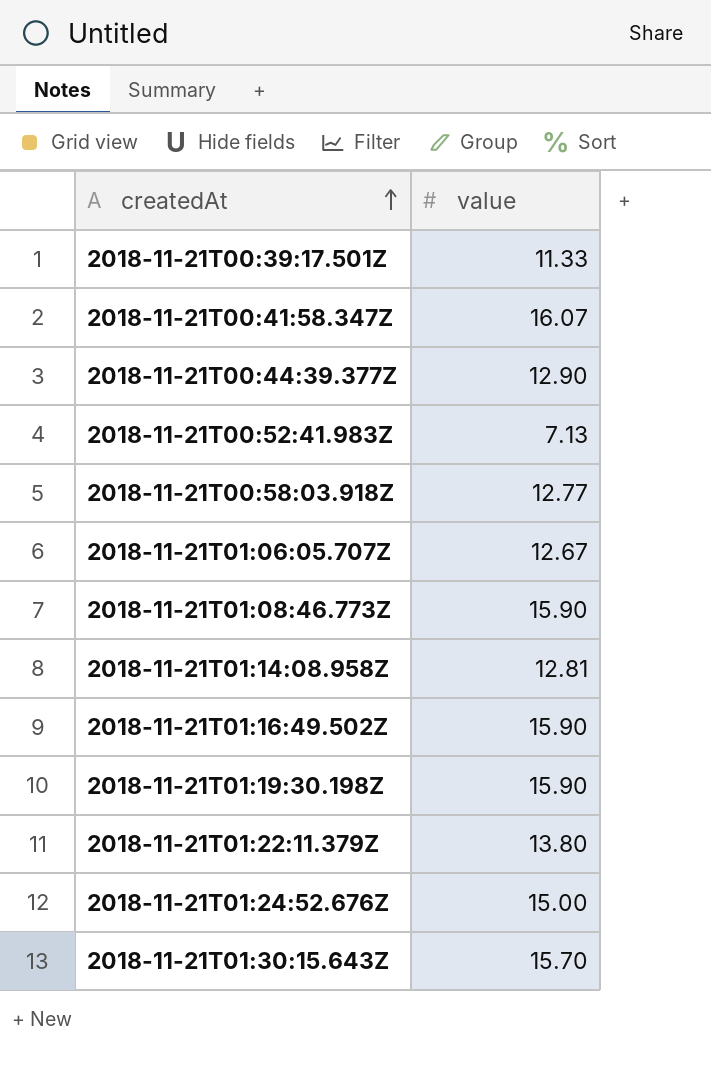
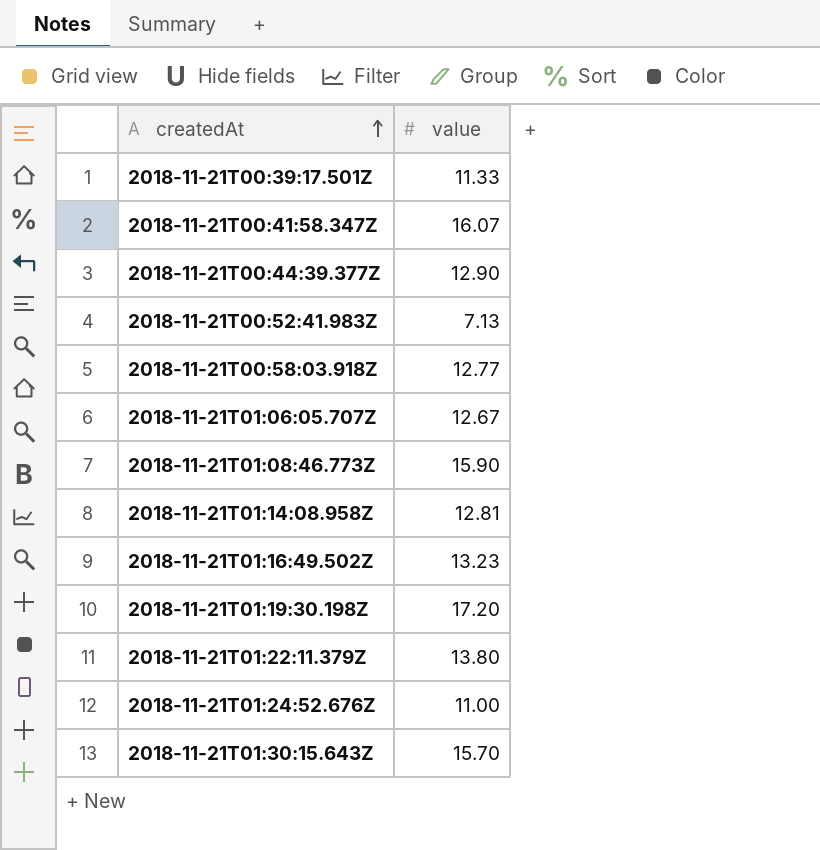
2018-11-21T01:16:49.502Z | value: 15.90 -> 13.23
2018-11-21T01:19:30.198Z | value: 15.90 -> 17.20
2018-11-21T01:24:52.676Z | value: 15.00 -> 11.00

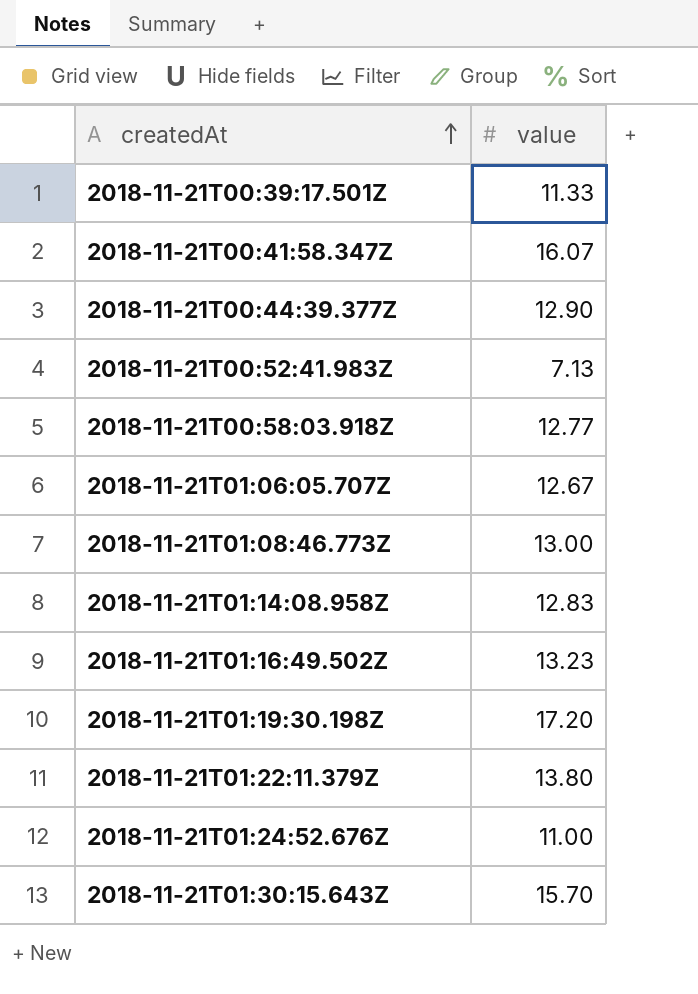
2018-11-21T01:08:46.773Z | value: 15.90 -> 13.00
2018-11-21T01:14:08.958Z | value: 12.81 -> 12.83

